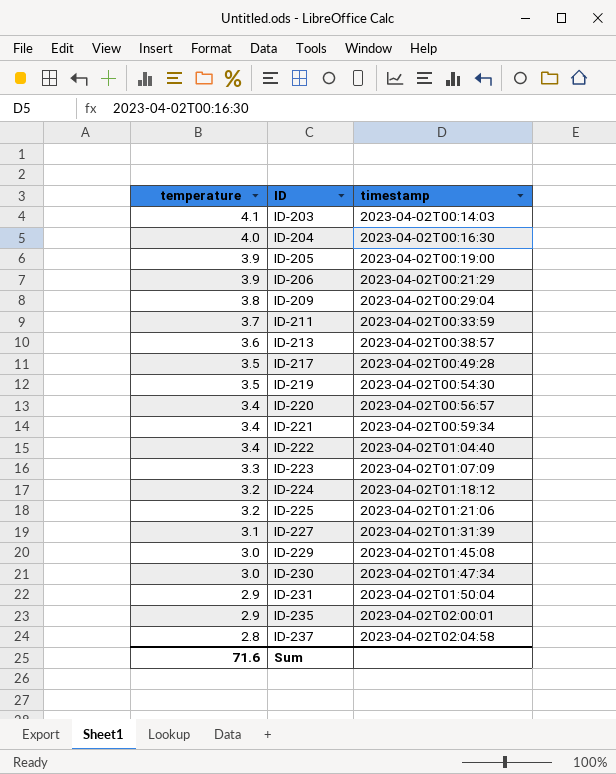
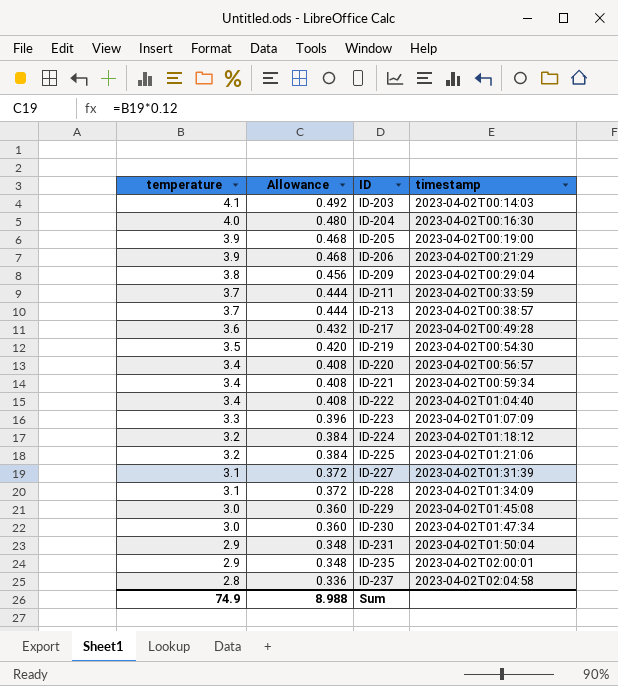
column Allowance | formula: none -> [temperature] * 0.12
ID-213 | temperature: 3.6 -> 3.7
ID-217 | temperature: 3.5 -> 3.6
row ID-228: none -> 3.1 | 0.372 | 2023-04-02T01:34:09
Sum | temperature: 71.6 -> 74.9

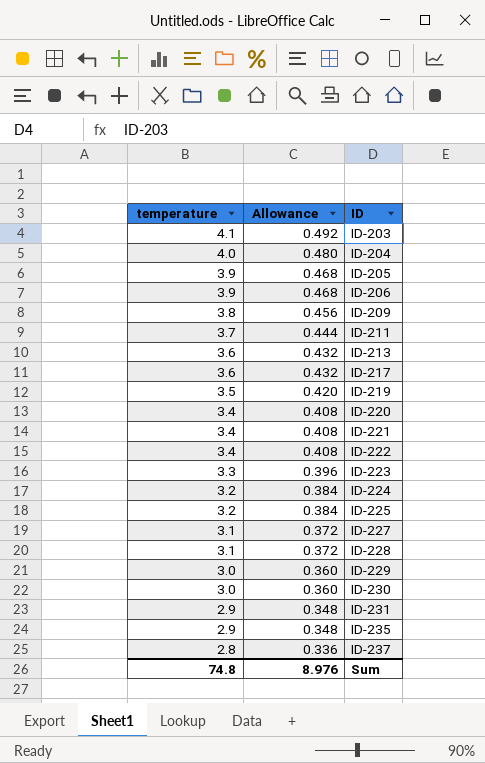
column timestamp | position: 4 -> none
ID-213 | temperature: 3.7 -> 3.6
ID-213 | Allowance: 0.444 -> 0.432
Sum | temperature: 74.9 -> 74.8
Sum | Allowance: 8.988 -> 8.976

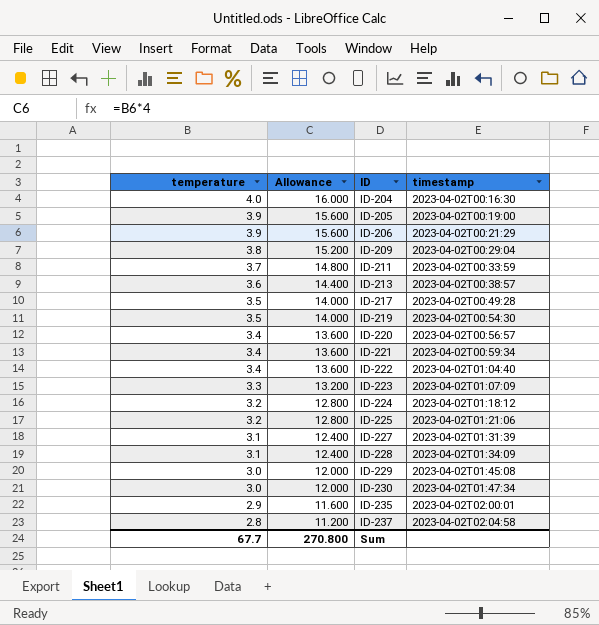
column Allowance | formula: [temperature] * 0.12 -> [temperature] * 4
column timestamp | position: none -> 4
row ID-203: 4.1 | 0.492 -> none
row ID-231: 2.9 | 0.348 -> none
ID-217 | temperature: 3.6 -> 3.5
Sum | temperature: 74.8 -> 67.7
Sum | Allowance: 8.976 -> 270.800

